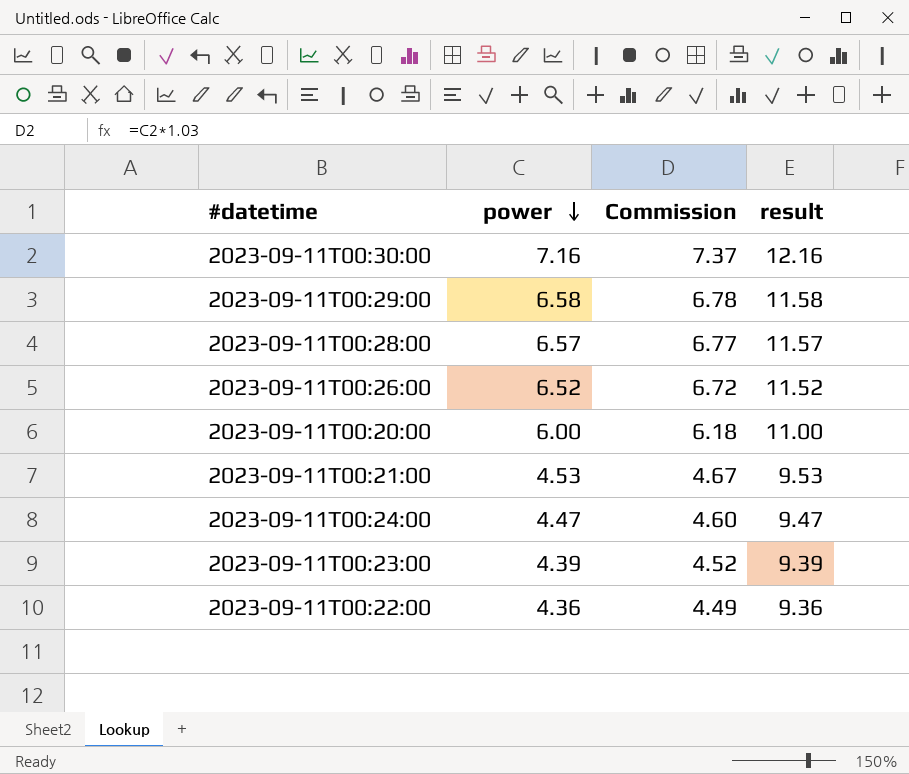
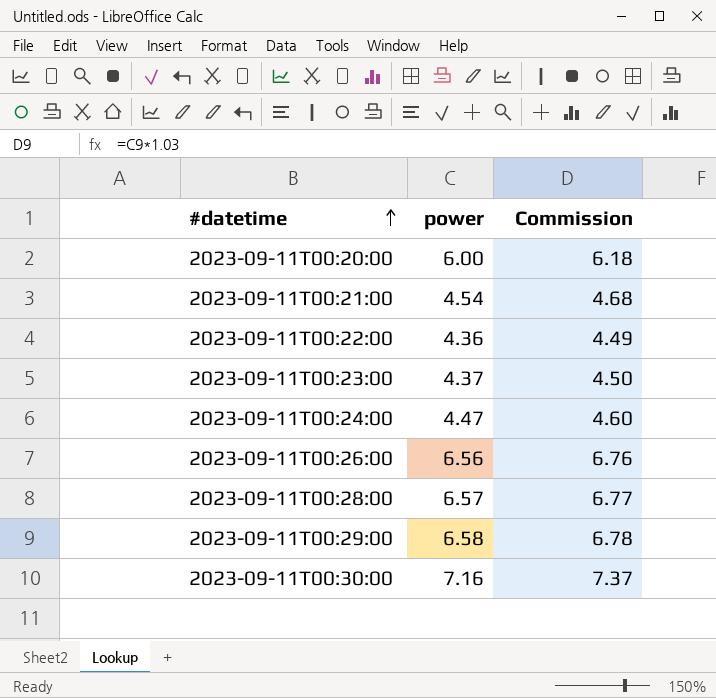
row order: power descending -> #datetime ascending
column result | formula: [power] + 5 -> none
2023-09-11T00:21:00 | power: 4.53 -> 4.54
2023-09-11T00:21:00 | Commission: 4.67 -> 4.68
2023-09-11T00:23:00 | power: 4.39 -> 4.37
2023-09-11T00:23:00 | Commission: 4.52 -> 4.50
2023-09-11T00:26:00 | power: 6.52 -> 6.56
2023-09-11T00:26:00 | Commission: 6.72 -> 6.76

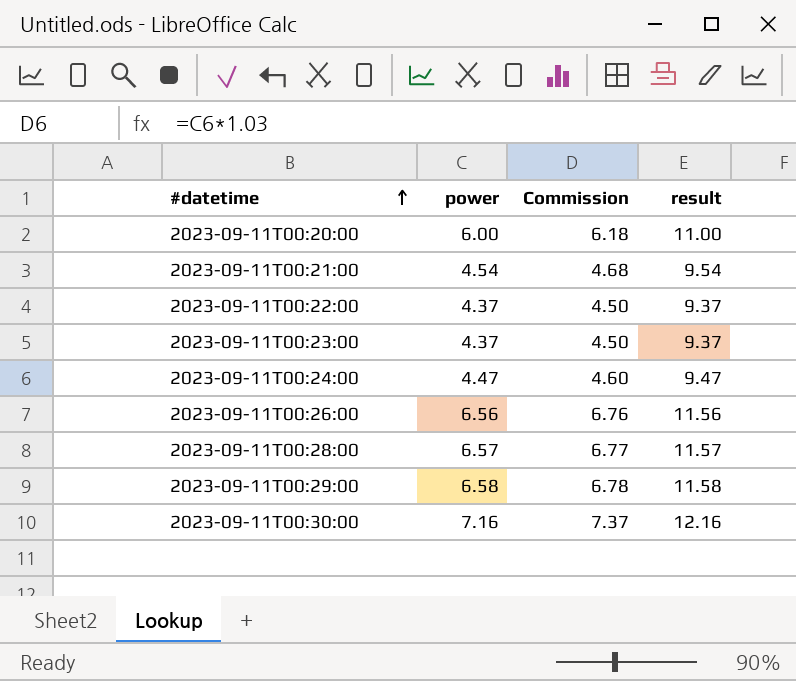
column result | formula: none -> [power] + 5
2023-09-11T00:22:00 | power: 4.36 -> 4.37
2023-09-11T00:22:00 | Commission: 4.49 -> 4.50

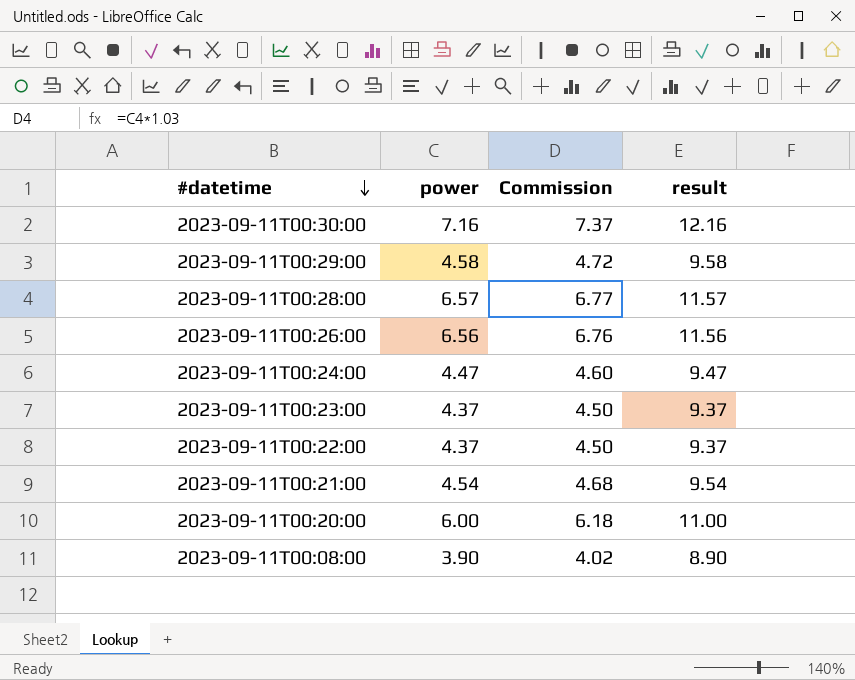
row order: #datetime ascending -> #datetime descending
2023-09-11T00:29:00 | power: 6.58 -> 4.58
2023-09-11T00:29:00 | Commission: 6.78 -> 4.72
2023-09-11T00:29:00 | result: 11.58 -> 9.58
row 2023-09-11T00:08:00: none -> 3.90 | 4.02 | 8.90

